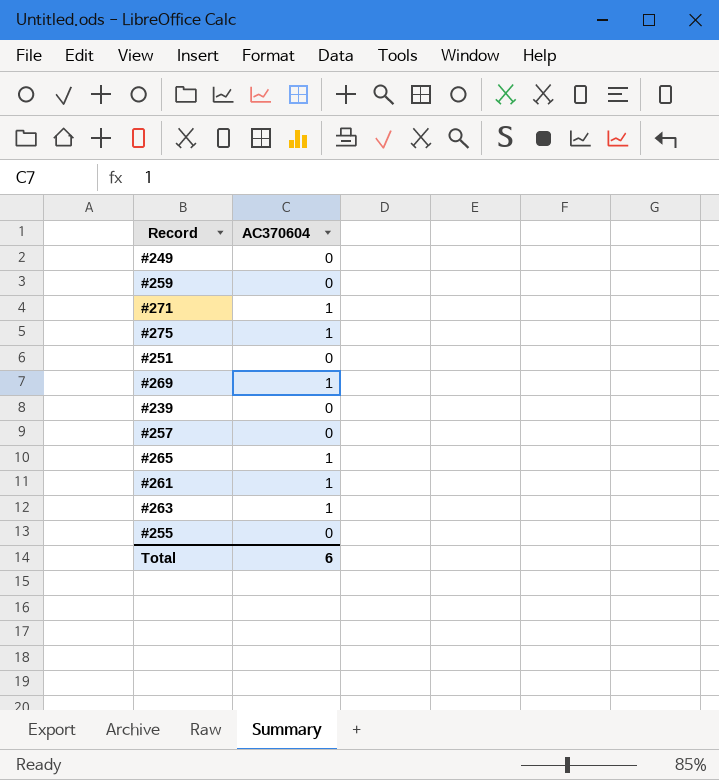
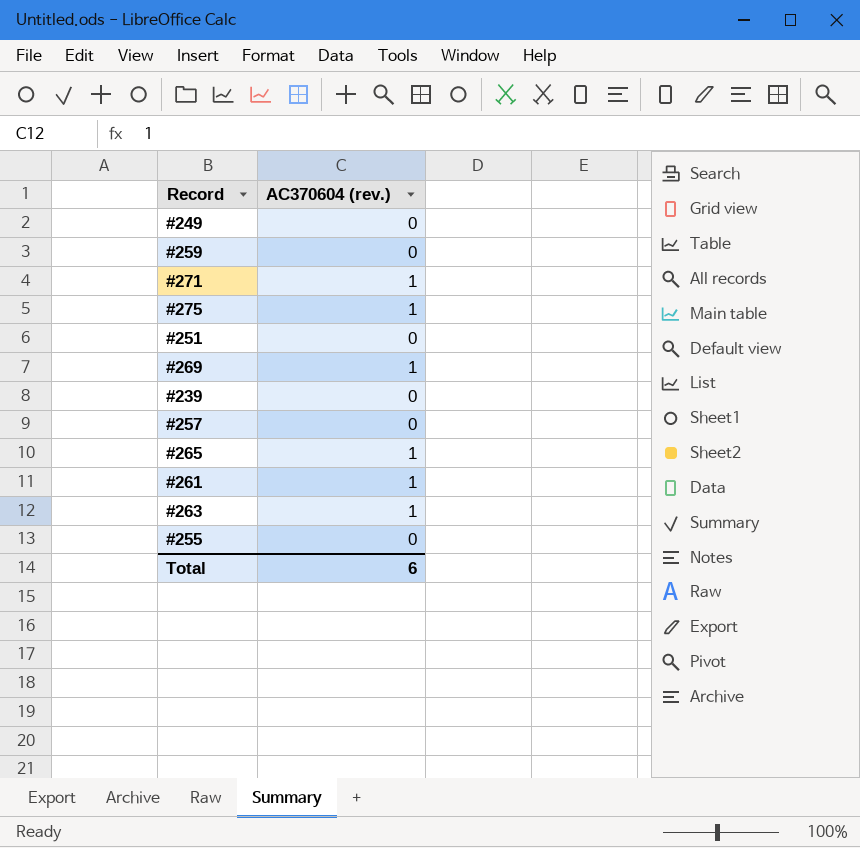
column name: AC370604 -> AC370604 (rev.)

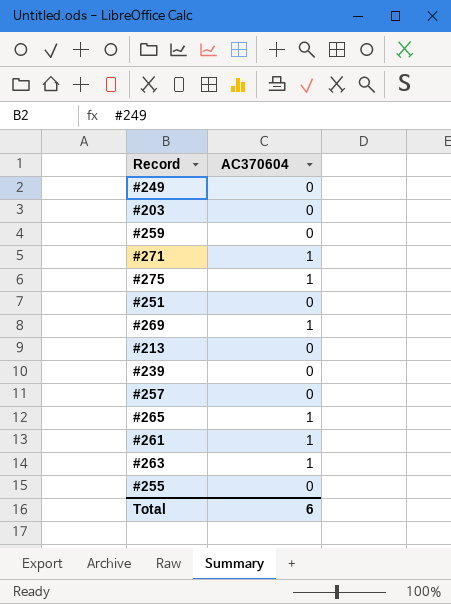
column name: AC370604 (rev.) -> AC370604
row #203: none -> 0
row #213: none -> 0

